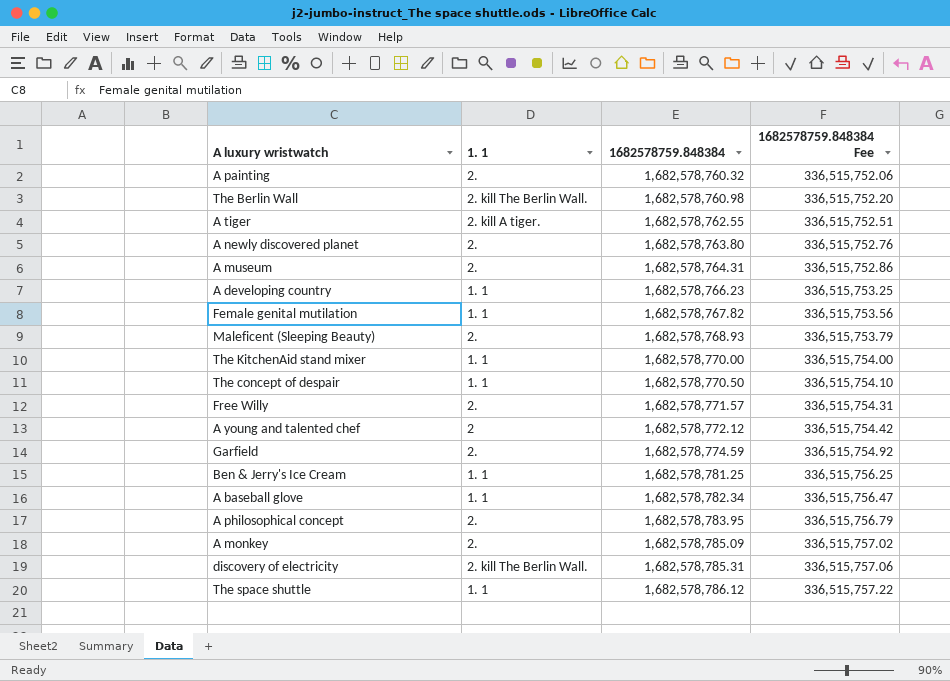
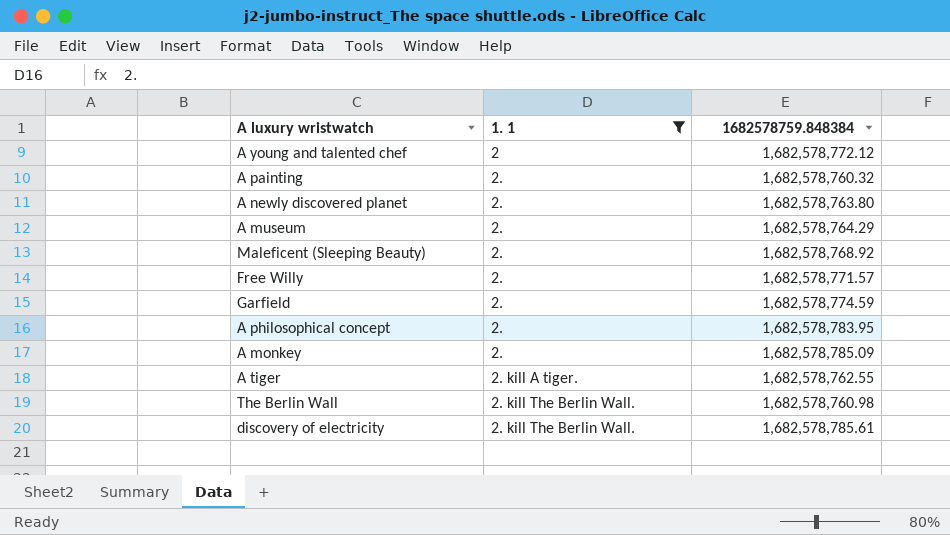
filter: none -> 1. 1 != 1. 1
row order: 1682578759.848384 ascending -> 1. 1 ascending
column 1682578759.848384 Fee | formula: [1682578759.848384] * 0.2 -> none
A museum | 1682578759.848384: 1,682,578,764.31 -> 1,682,578,764.29
Maleficent (Sleeping Beauty) | 1682578759.848384: 1,682,578,768.93 -> 1,682,578,768.92
discovery of electricity | 1682578759.848384: 1,682,578,785.31 -> 1,682,578,785.61

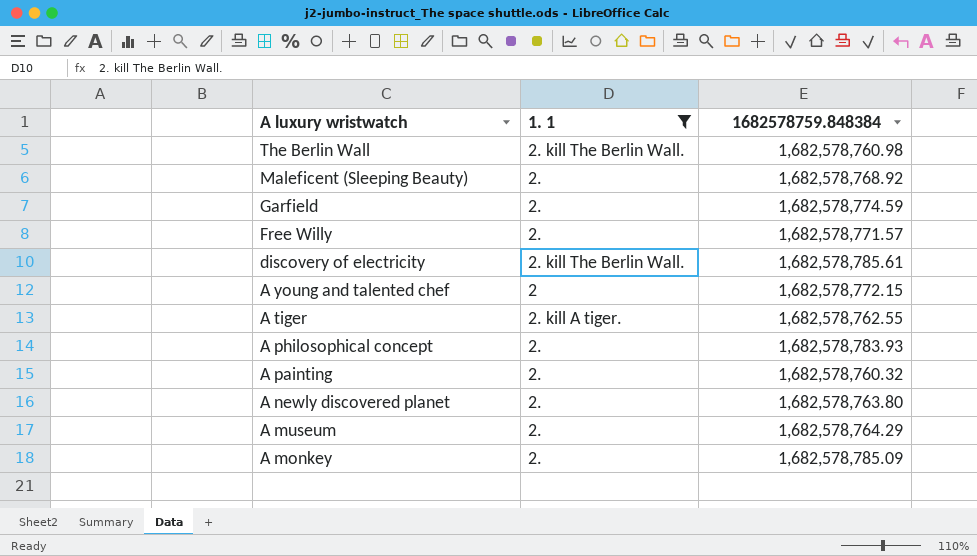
row order: 1. 1 ascending -> A luxury wristwatch descending
A young and talented chef | 1682578759.848384: 1,682,578,772.12 -> 1,682,578,772.15
A philosophical concept | 1682578759.848384: 1,682,578,783.95 -> 1,682,578,783.93

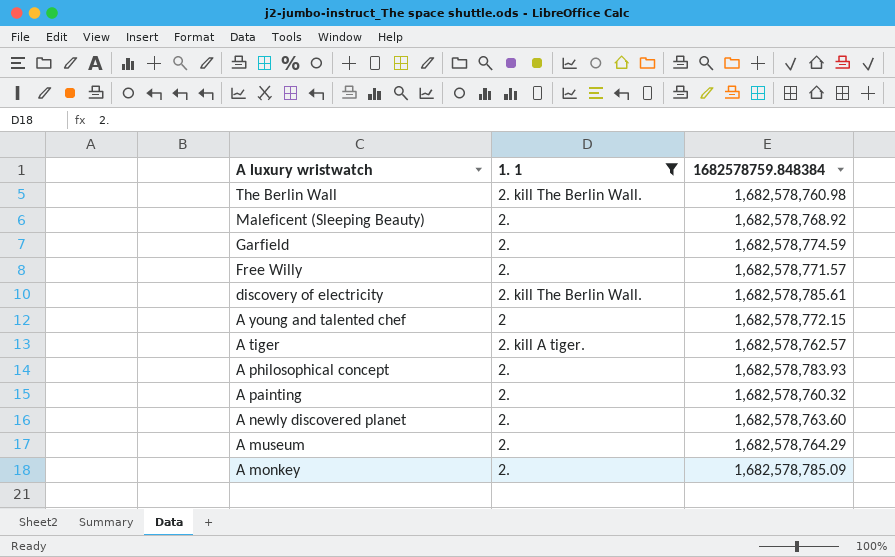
A tiger | 1682578759.848384: 1,682,578,762.55 -> 1,682,578,762.57
A newly discovered planet | 1682578759.848384: 1,682,578,763.80 -> 1,682,578,763.60

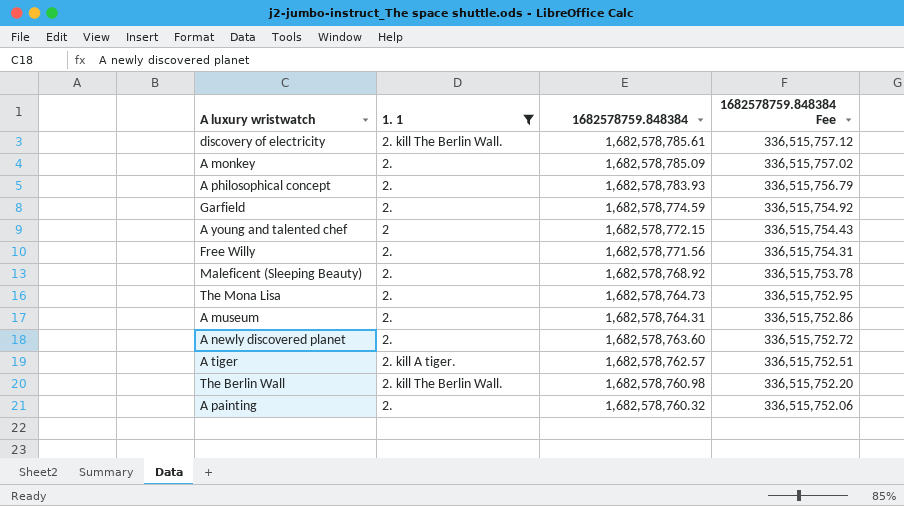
row order: A luxury wristwatch descending -> 1682578759.848384 descending
column 1682578759.848384 Fee | formula: none -> [1682578759.848384] * 0.2
Free Willy | 1682578759.848384: 1,682,578,771.57 -> 1,682,578,771.56
row The Mona Lisa: none -> 2. | 1,682,578,764.73 | 336,515,752.95
A museum | 1682578759.848384: 1,682,578,764.29 -> 1,682,578,764.31

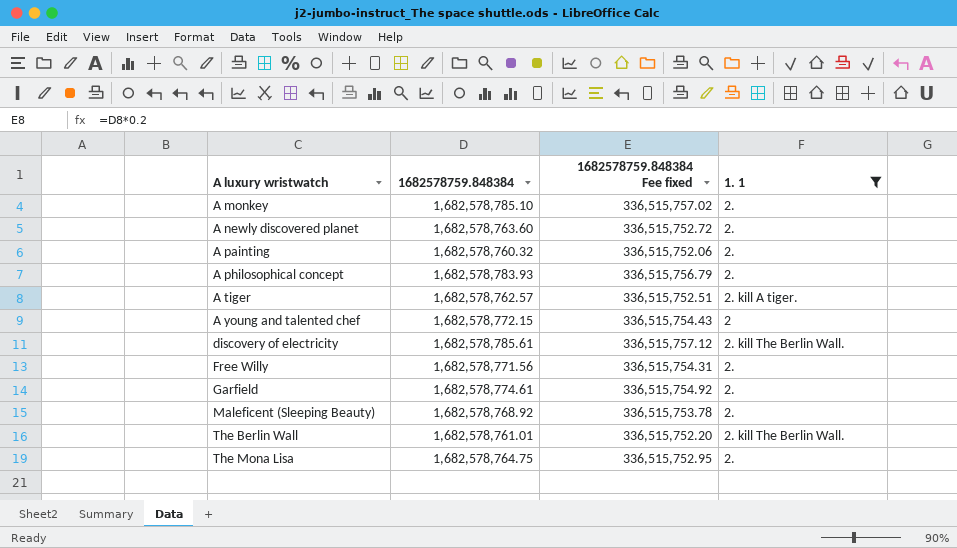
row order: 1682578759.848384 descending -> A luxury wristwatch ascending
column name: 1682578759.848384 Fee -> 1682578759.848384 Fee fixed
column 1. 1 | position: 2 -> 4
row A museum: 2. | 1,682,578,764.31 | 336,515,752.86 -> none
A monkey | 1682578759.848384: 1,682,578,785.09 -> 1,682,578,785.10
Garfield | 1682578759.848384: 1,682,578,774.59 -> 1,682,578,774.61
The Berlin Wall | 1682578759.848384: 1,682,578,760.98 -> 1,682,578,761.01
The Mona Lisa | 1682578759.848384: 1,682,578,764.73 -> 1,682,578,764.75

